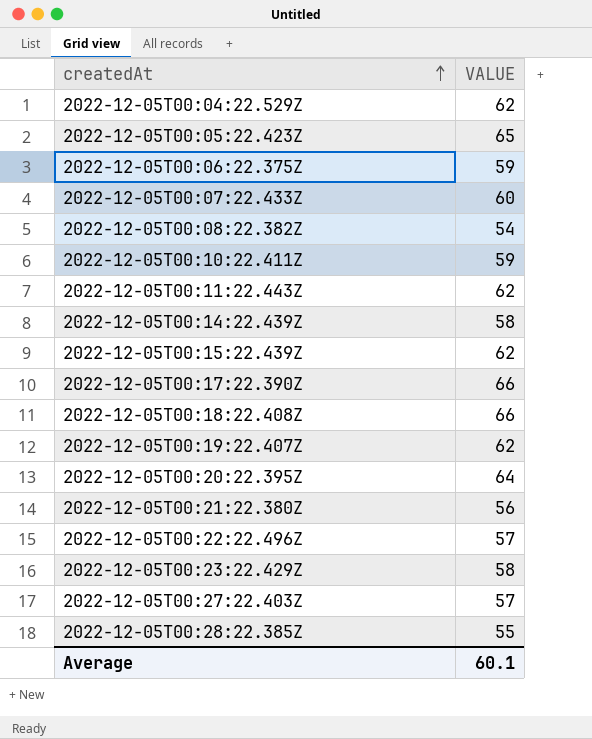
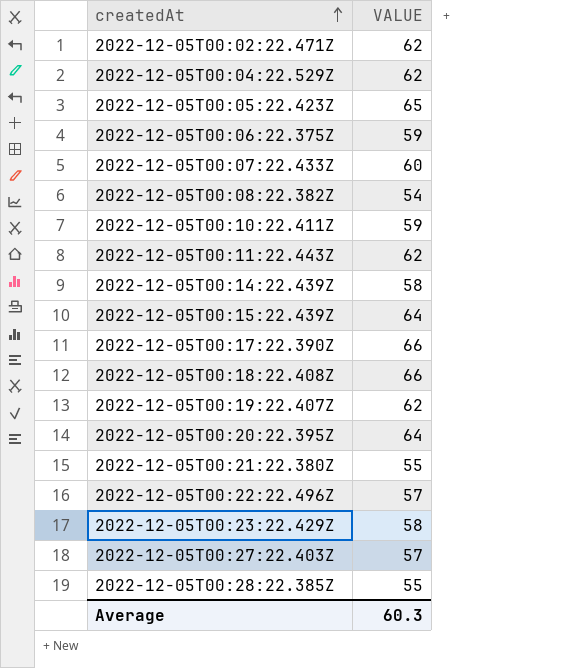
row 2022-12-05T00:02:22.471Z: none -> 62
2022-12-05T00:15:22.439Z | VALUE: 62 -> 64
2022-12-05T00:21:22.380Z | VALUE: 56 -> 55
Average | VALUE: 60.1 -> 60.3

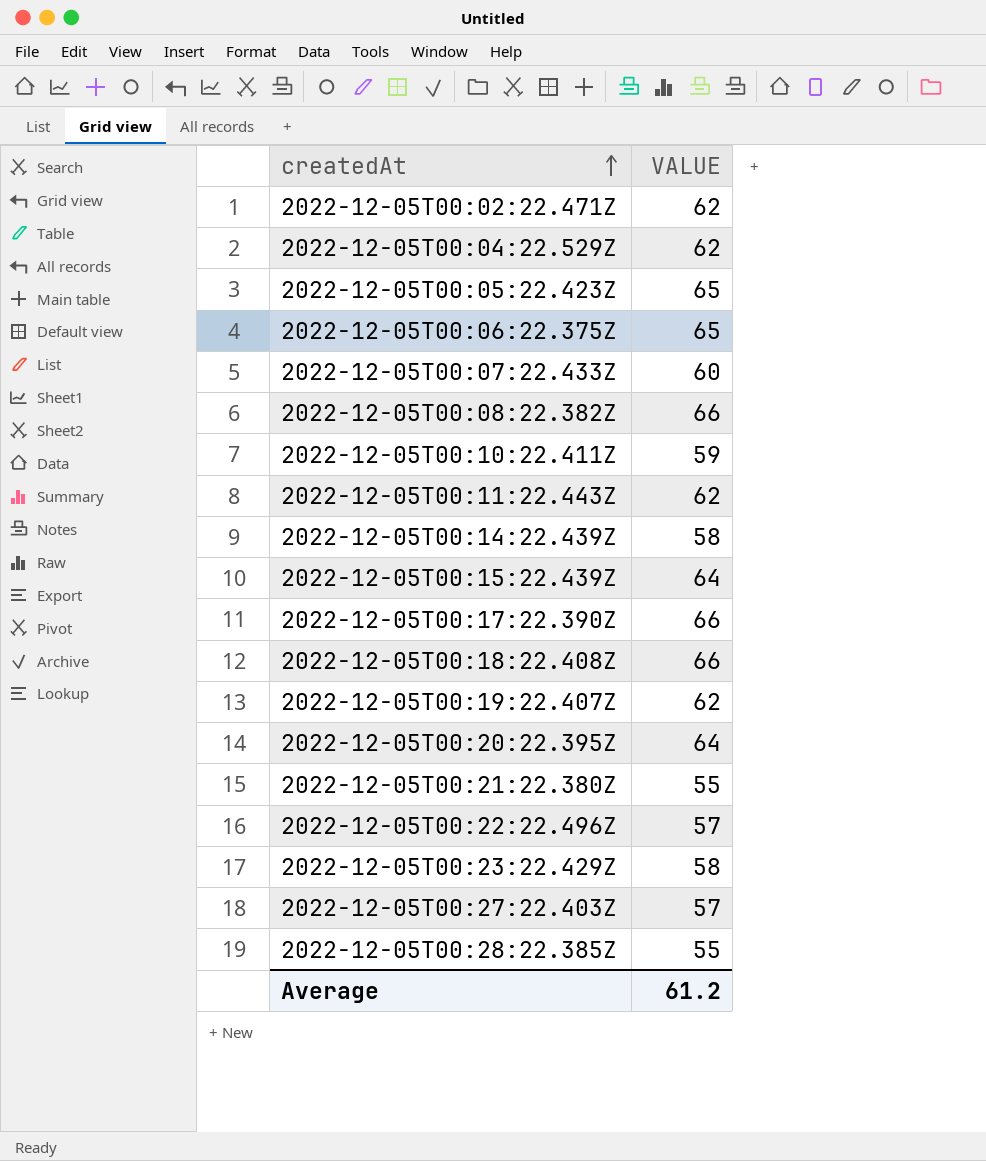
2022-12-05T00:06:22.375Z | VALUE: 59 -> 65
2022-12-05T00:08:22.382Z | VALUE: 54 -> 66
Average | VALUE: 60.3 -> 61.2

